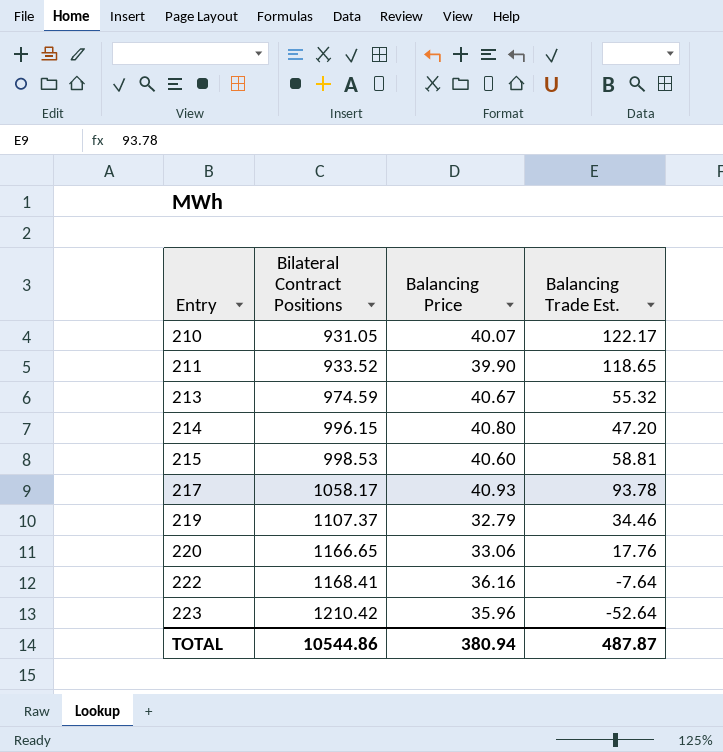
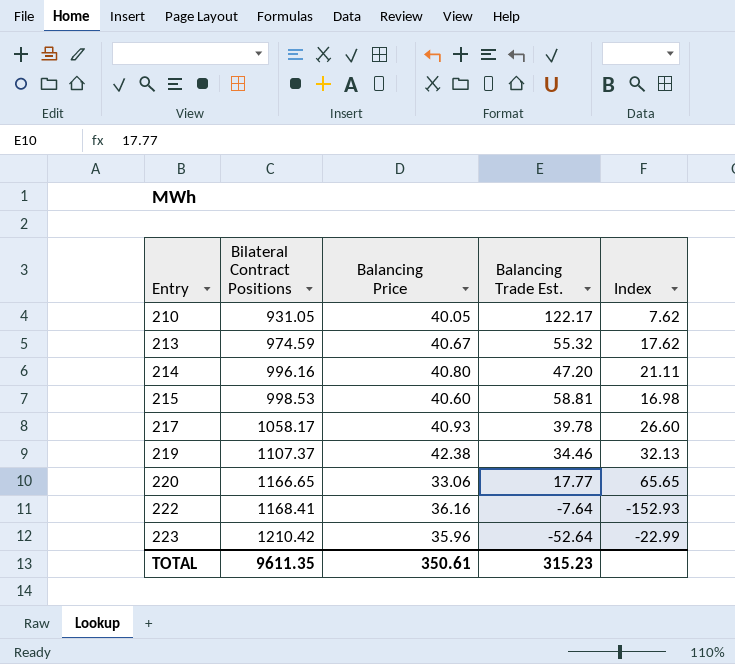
column Index | formula: none -> [Bilateral Contract Positions] / [Balancing Trade Est.]
row 211: 933.52 | 39.90 | 118.65 -> none
210 | Balancing Price: 40.07 -> 40.05
214 | Bilateral Contract Positions: 996.15 -> 996.16
217 | Balancing Trade Est.: 93.78 -> 39.78
219 | Balancing Price: 32.79 -> 42.38
220 | Balancing Trade Est.: 17.76 -> 17.77
TOTAL | Bilateral Contract Positions: 10544.86 -> 9611.35
TOTAL | Balancing Price: 380.94 -> 350.61
TOTAL | Balancing Trade Est.: 487.87 -> 315.23

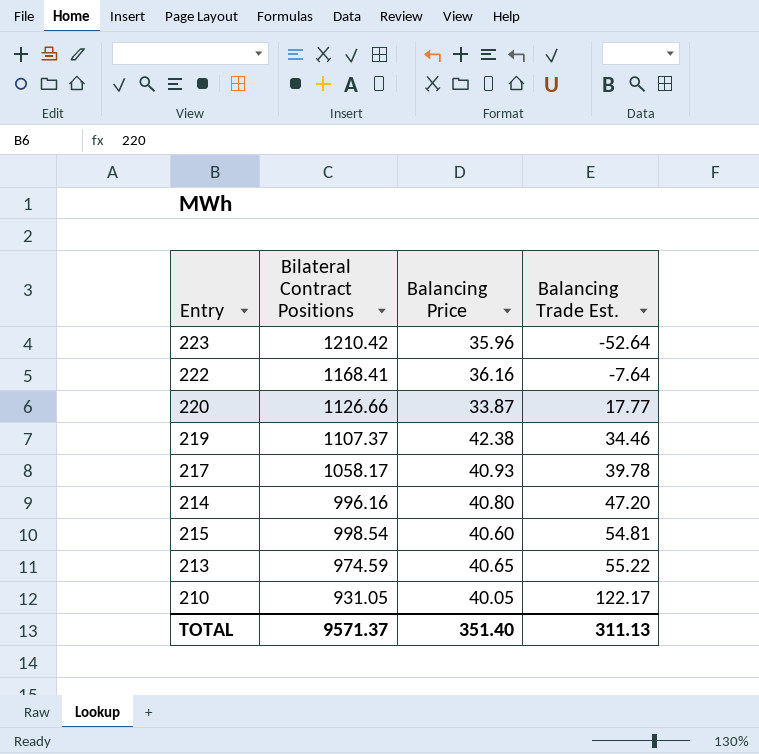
row order: Entry ascending -> Balancing Trade Est. ascending
column Index | formula: [Bilateral Contract Positions] / [Balancing Trade Est.] -> none
220 | Bilateral Contract Positions: 1166.65 -> 1126.66
220 | Balancing Price: 33.06 -> 33.87
215 | Bilateral Contract Positions: 998.53 -> 998.54
215 | Balancing Trade Est.: 58.81 -> 54.81
213 | Balancing Price: 40.67 -> 40.65
213 | Balancing Trade Est.: 55.32 -> 55.22
TOTAL | Bilateral Contract Positions: 9611.35 -> 9571.37
TOTAL | Balancing Price: 350.61 -> 351.40
TOTAL | Balancing Trade Est.: 315.23 -> 311.13

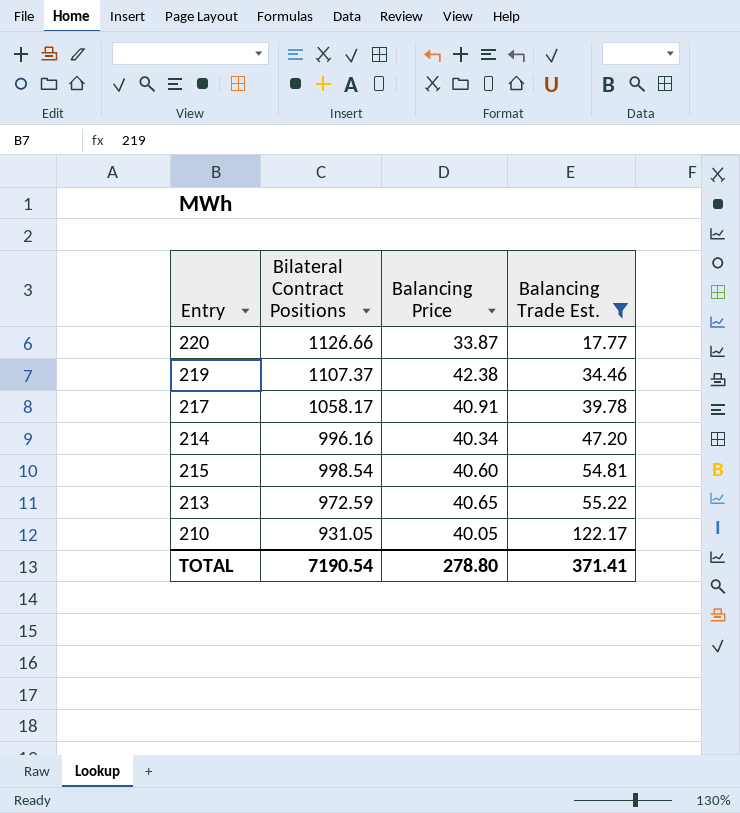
filter: none -> Balancing Trade Est. >= 17.77
217 | Balancing Price: 40.93 -> 40.91
214 | Balancing Price: 40.80 -> 40.34
213 | Bilateral Contract Positions: 974.59 -> 972.59
TOTAL | Bilateral Contract Positions: 9571.37 -> 7190.54
TOTAL | Balancing Price: 351.40 -> 278.80
TOTAL | Balancing Trade Est.: 311.13 -> 371.41

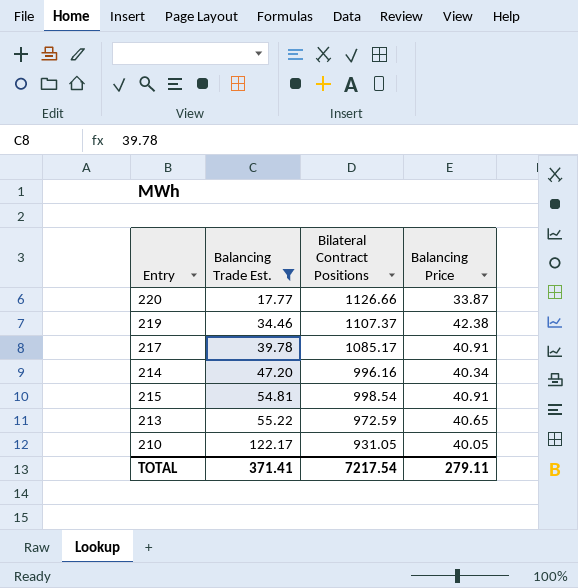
column Balancing Trade Est. | position: 4 -> 2
217 | Bilateral Contract Positions: 1058.17 -> 1085.17
215 | Balancing Price: 40.60 -> 40.91
TOTAL | Bilateral Contract Positions: 7190.54 -> 7217.54
TOTAL | Balancing Price: 278.80 -> 279.11

